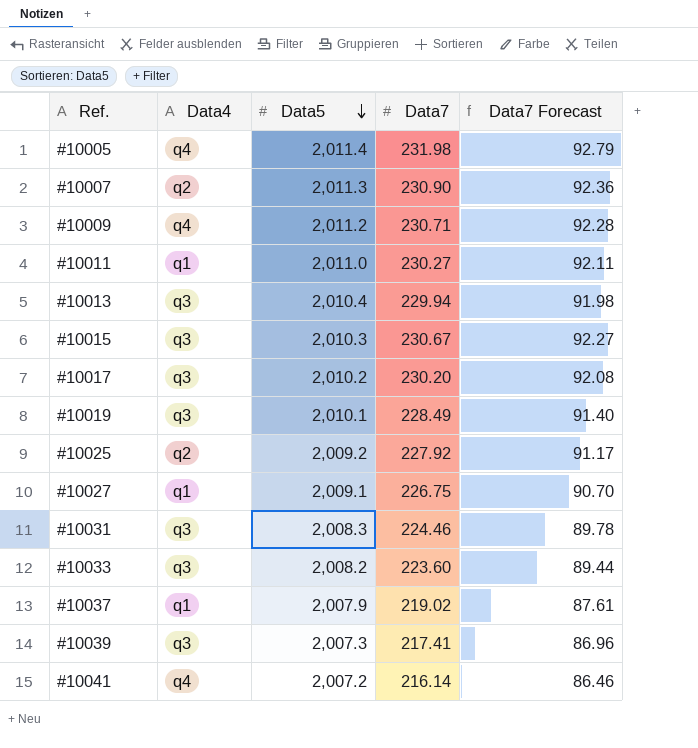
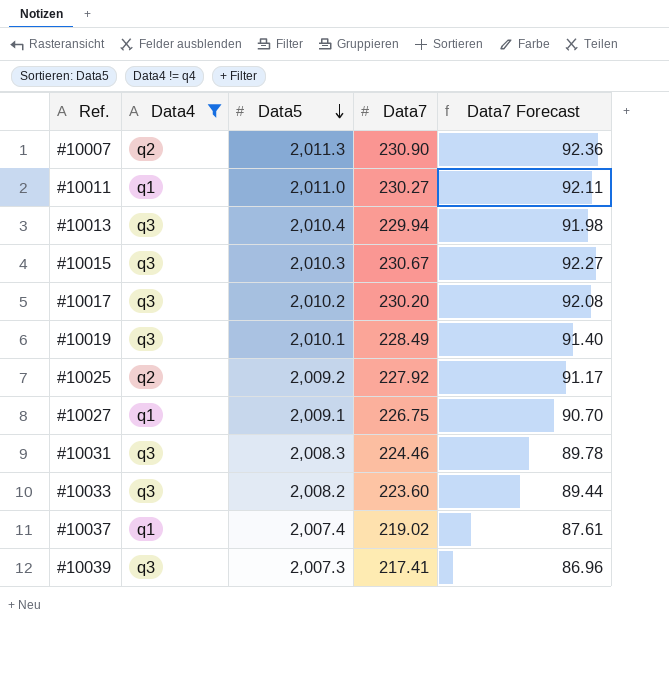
filter: none -> Data4 != q4
#10037 | Data5: 2,007.9 -> 2,007.4

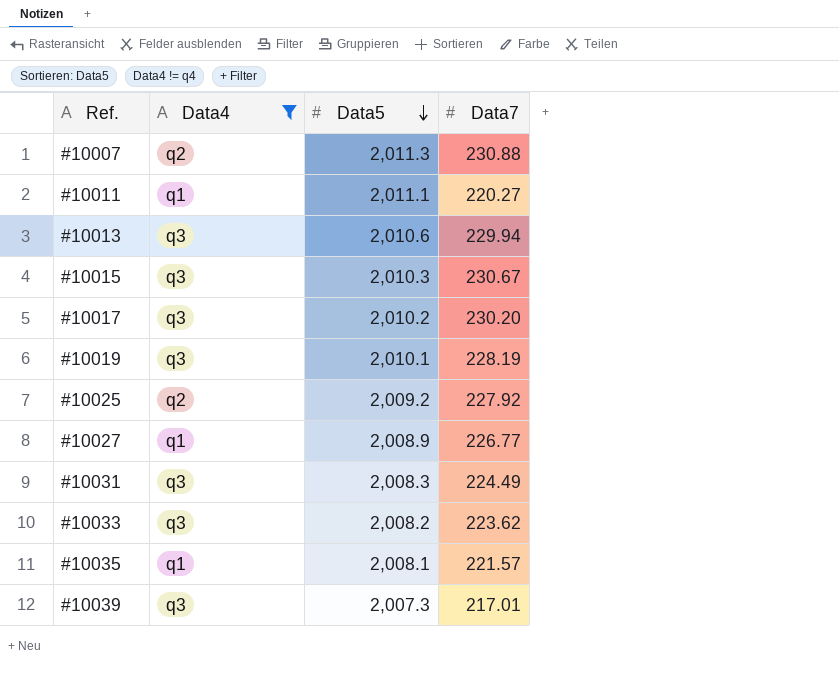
column Data7 Forecast | formula: [Data7] * 0.4 -> none
row #10037: q1 | 2,007.4 | 219.02 | 87.61 -> none
#10007 | Data7: 230.90 -> 230.88
#10011 | Data5: 2,011.0 -> 2,011.1
#10011 | Data7: 230.27 -> 220.27
#10013 | Data5: 2,010.4 -> 2,010.6
#10019 | Data7: 228.49 -> 228.19
#10027 | Data5: 2,009.1 -> 2,008.9
#10027 | Data7: 226.75 -> 226.77
#10031 | Data7: 224.46 -> 224.49
#10033 | Data7: 223.60 -> 223.62
row #10035: none -> q1 | 2,008.1 | 221.57
#10039 | Data7: 217.41 -> 217.01

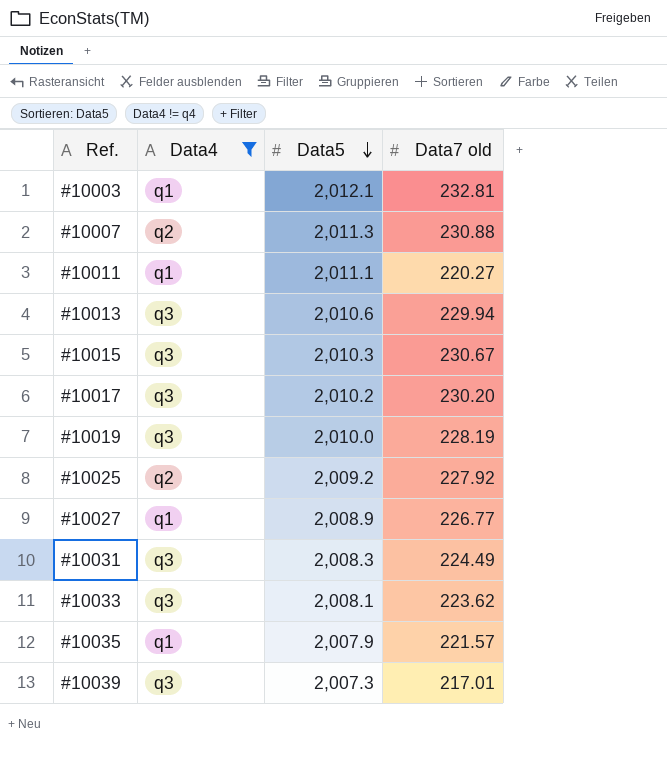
column name: Data7 -> Data7 old
row #10003: none -> q1 | 2,012.1 | 232.81
#10019 | Data5: 2,010.1 -> 2,010.0
#10033 | Data5: 2,008.2 -> 2,008.1
#10035 | Data5: 2,008.1 -> 2,007.9

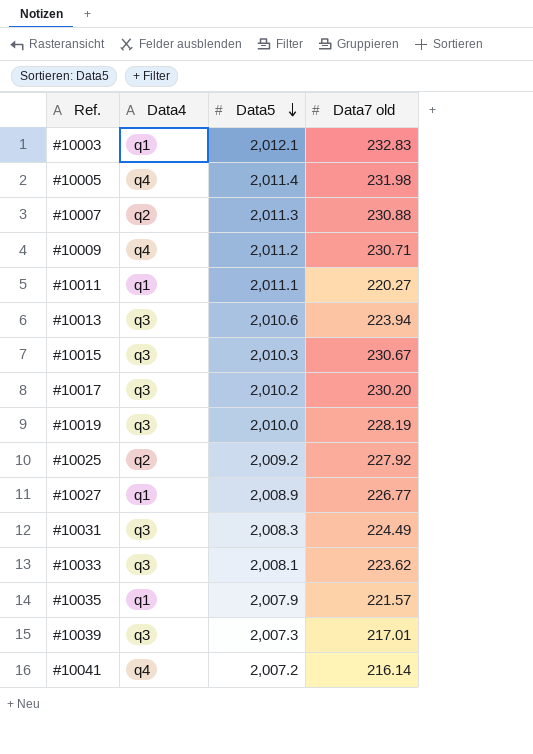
filter: Data4 != q4 -> none
#10003 | Data7 old: 232.81 -> 232.83
#10013 | Data7 old: 229.94 -> 223.94

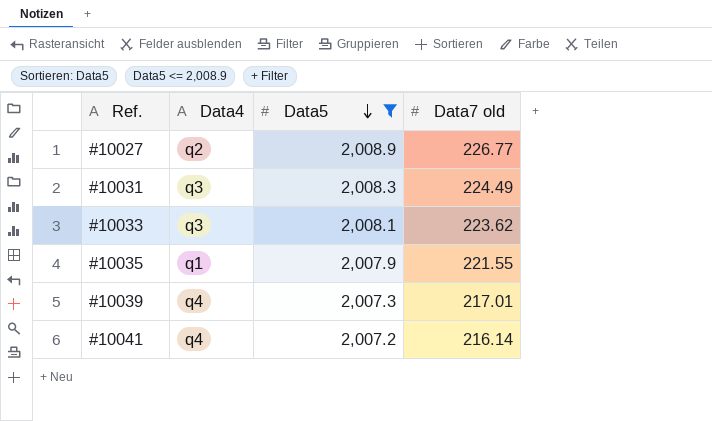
filter: none -> Data5 <= 2,008.9
#10027 | Data4: q1 -> q2
#10035 | Data7 old: 221.57 -> 221.55
#10039 | Data4: q3 -> q4

